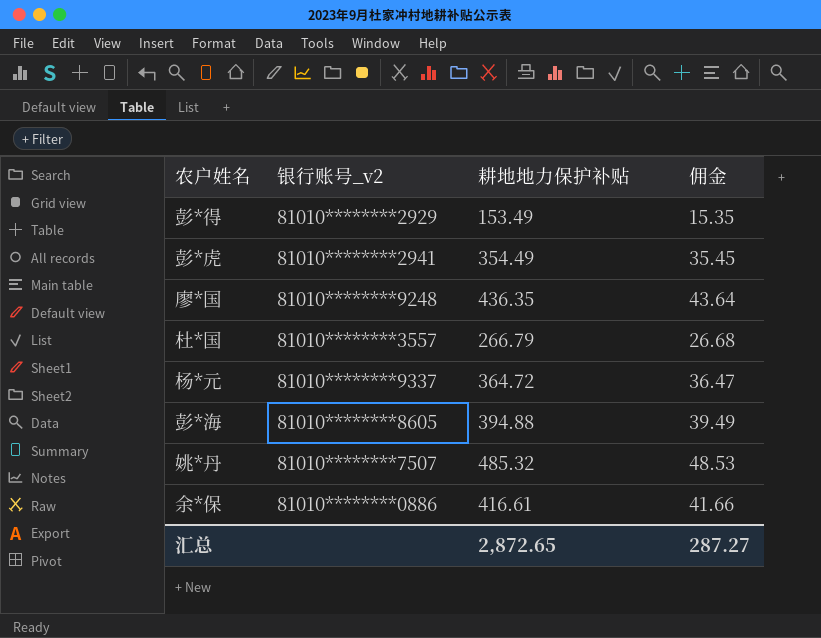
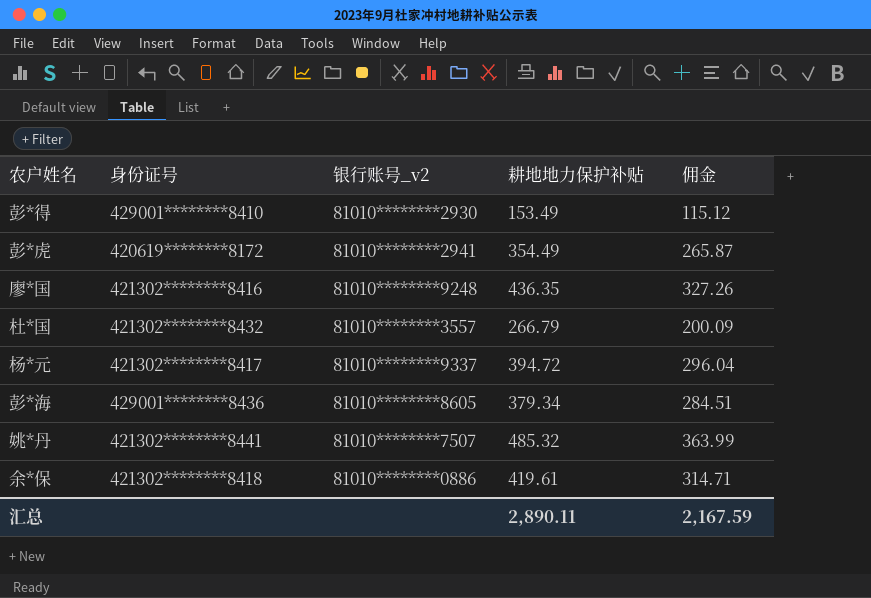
column 身份证号 | position: none -> 2
column 佣金 | formula: [耕地地力保护补贴] * 0.1 -> [耕地地力保护补贴] * 0.75
彭*得 | 银行账号_v2: 81010********2929 -> 81010********2930
杨*元 | 耕地地力保护补贴: 364.72 -> 394.72
彭*海 | 耕地地力保护补贴: 394.88 -> 379.34
余*保 | 耕地地力保护补贴: 416.61 -> 419.61
汇总 | 耕地地力保护补贴: 2,872.65 -> 2,890.11
汇总 | 佣金: 287.27 -> 2,167.59

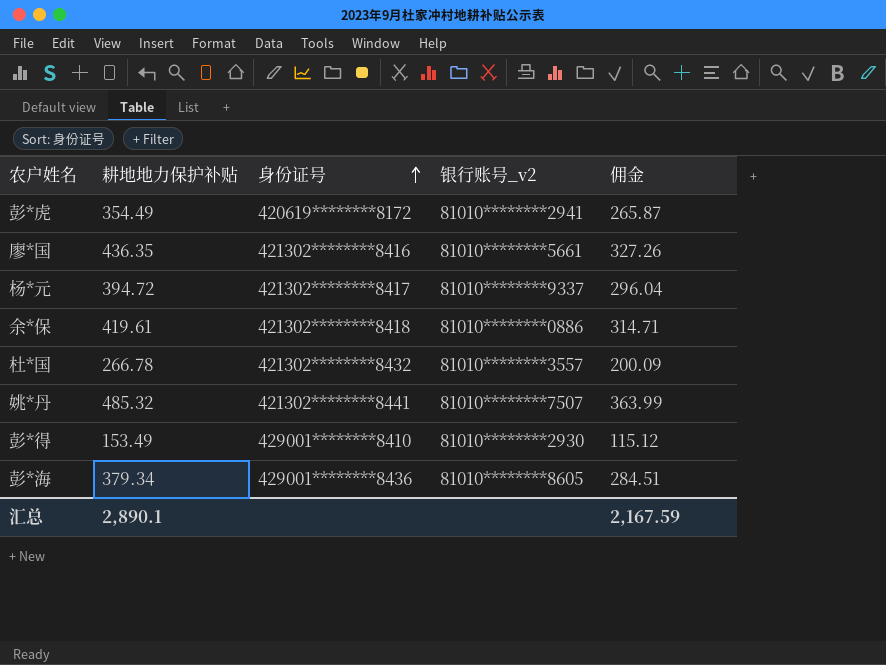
row order: none -> 身份证号 ascending
column 耕地地力保护补贴 | position: 4 -> 2
廖*国 | 银行账号_v2: 81010********9248 -> 81010********5661
杜*国 | 耕地地力保护补贴: 266.79 -> 266.78
汇总 | 耕地地力保护补贴: 2,890.11 -> 2,890.1

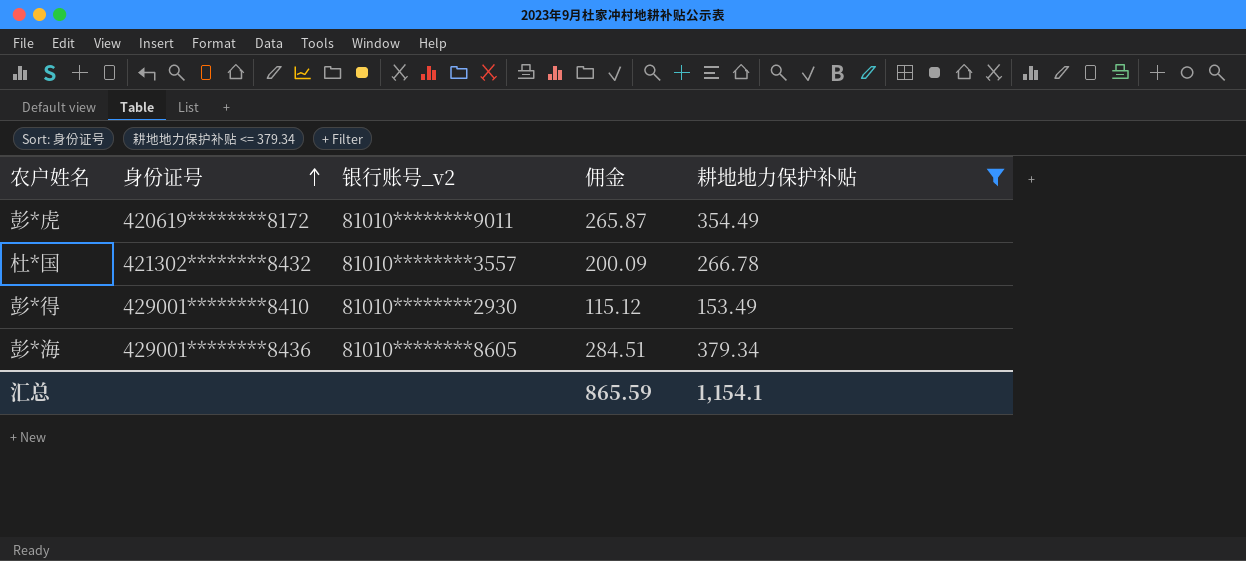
filter: none -> 耕地地力保护补贴 <= 379.34
column 耕地地力保护补贴 | position: 2 -> 5
彭*虎 | 银行账号_v2: 81010********2941 -> 81010********9011
汇总 | 佣金: 2,167.59 -> 865.59
汇总 | 耕地地力保护补贴: 2,890.1 -> 1,154.1

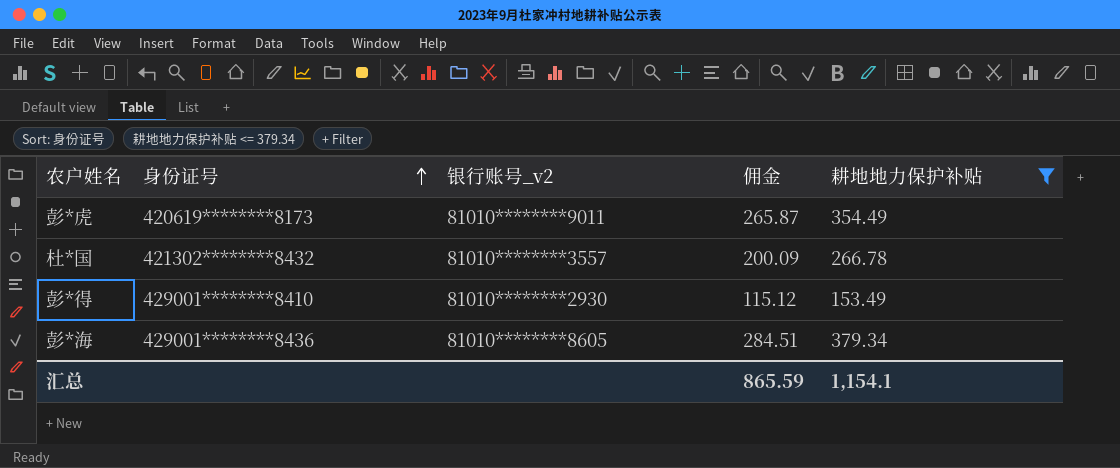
彭*虎 | 身份证号: 420619********8172 -> 420619********8173

